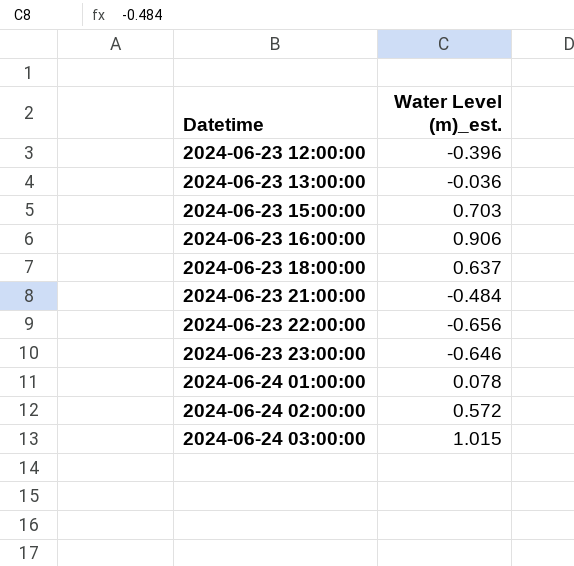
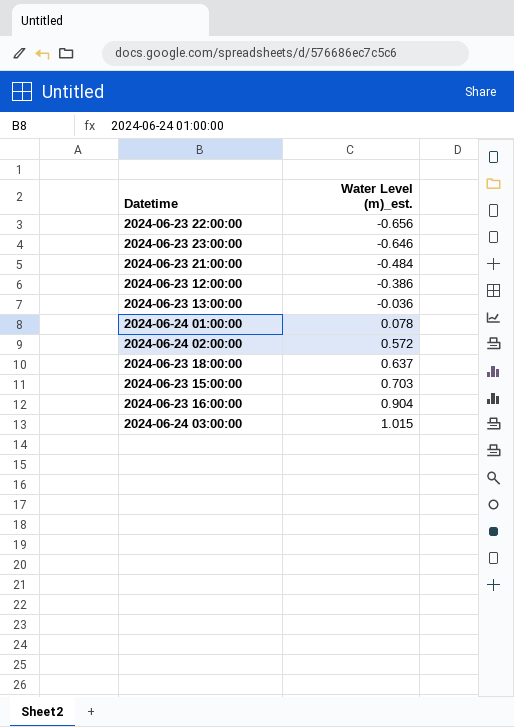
row order: Datetime ascending -> Water Level (m)_est. ascending
2024-06-23 12:00:00 | Water Level (m)_est.: -0.396 -> -0.386
2024-06-23 16:00:00 | Water Level (m)_est.: 0.906 -> 0.904

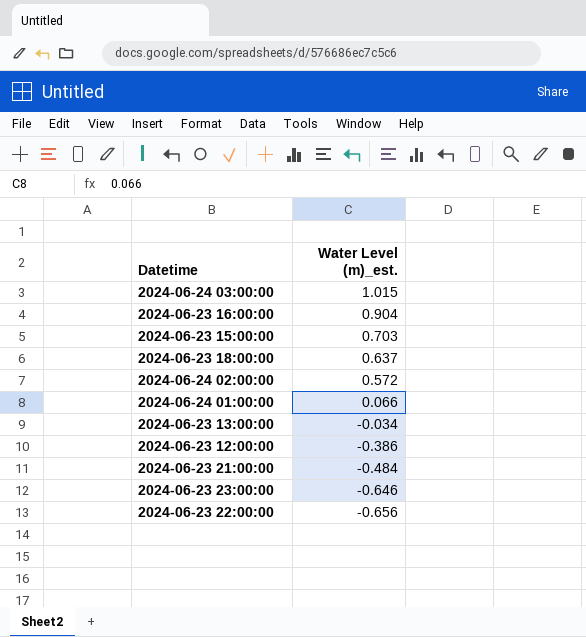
row order: Water Level (m)_est. ascending -> Water Level (m)_est. descending
2024-06-24 01:00:00 | Water Level (m)_est.: 0.078 -> 0.066
2024-06-23 13:00:00 | Water Level (m)_est.: -0.036 -> -0.034

